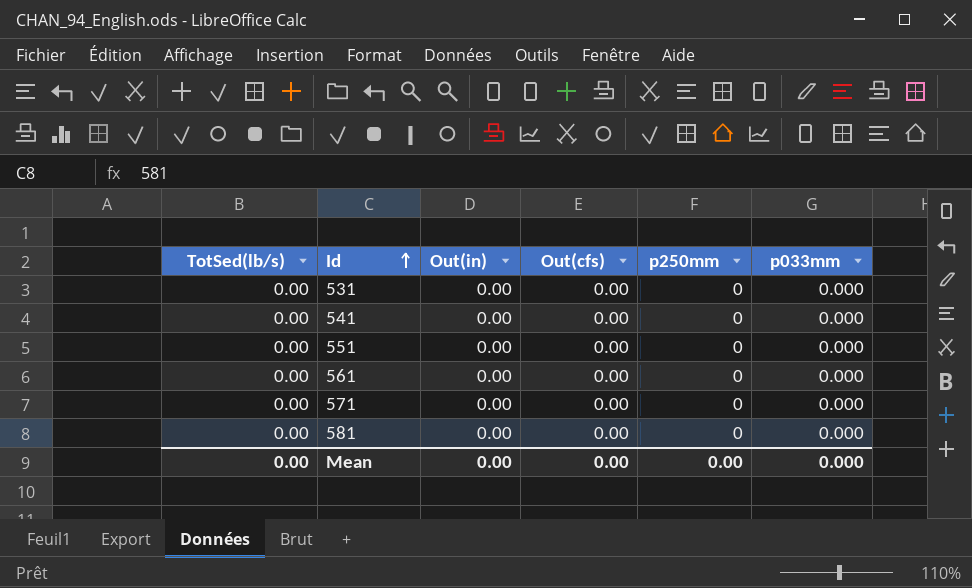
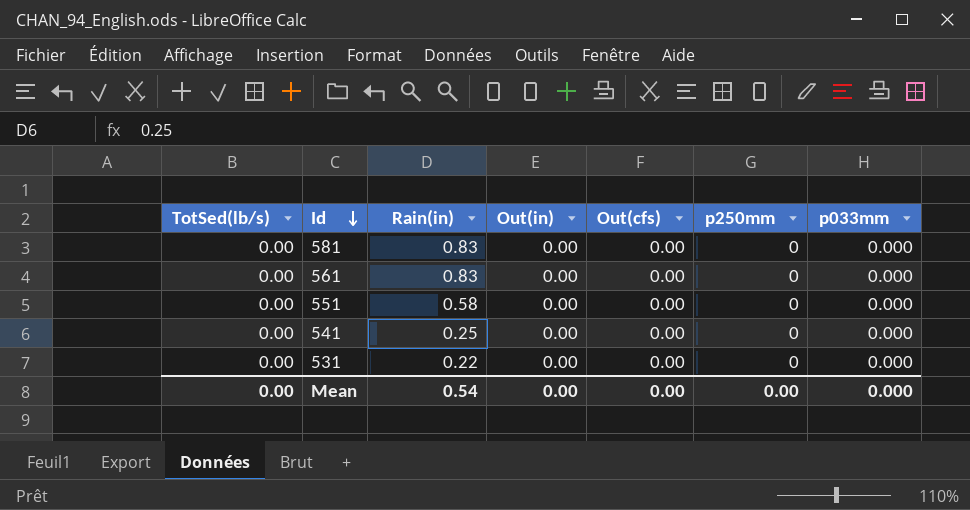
row order: Id ascending -> Id descending
column Rain(in) | position: none -> 3
row 571: 0.00 | 0.00 | 0.00 | 0 | 0.000 -> none

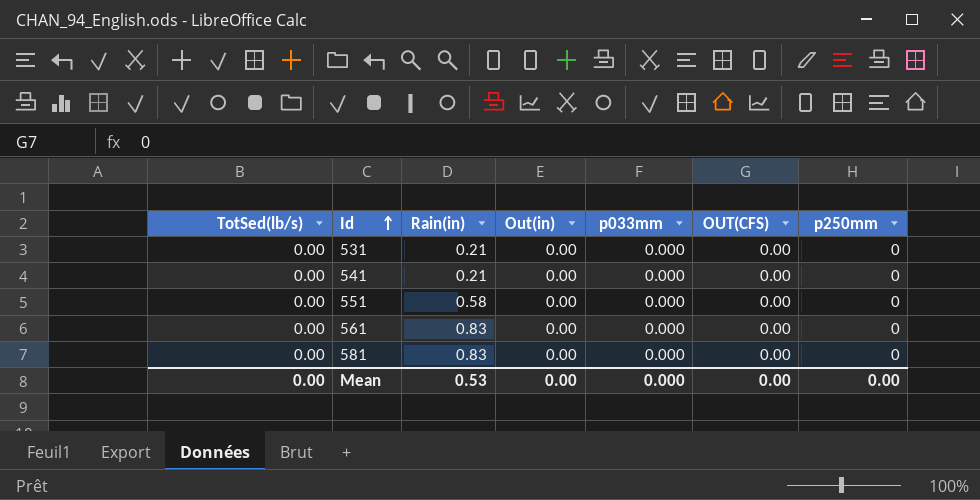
row order: Id descending -> Id ascending
column p033mm | position: 7 -> 5
column name: Out(cfs) -> OUT(CFS)
531 | Rain(in): 0.22 -> 0.21
541 | Rain(in): 0.25 -> 0.21
Mean | Rain(in): 0.54 -> 0.53

